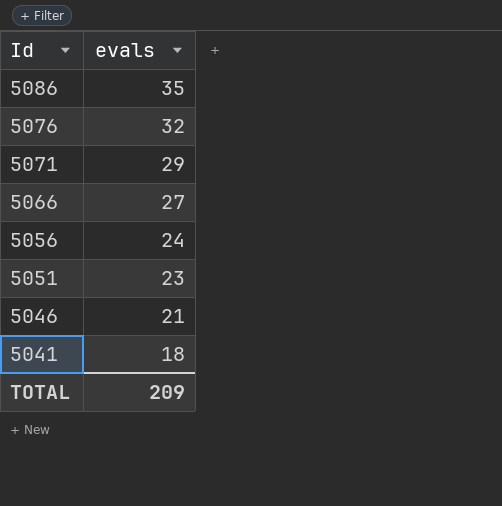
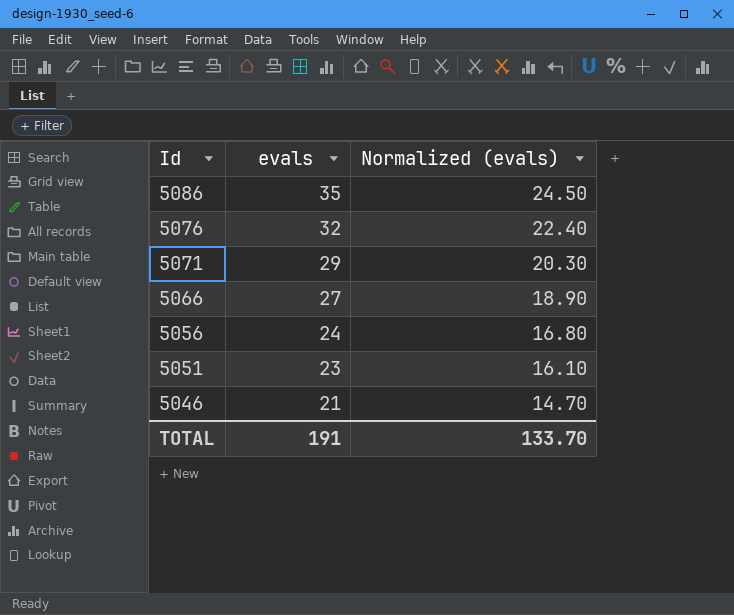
column Normalized (evals) | formula: none -> [evals] * 0.7
row 5041: 18 -> none
TOTAL | evals: 209 -> 191

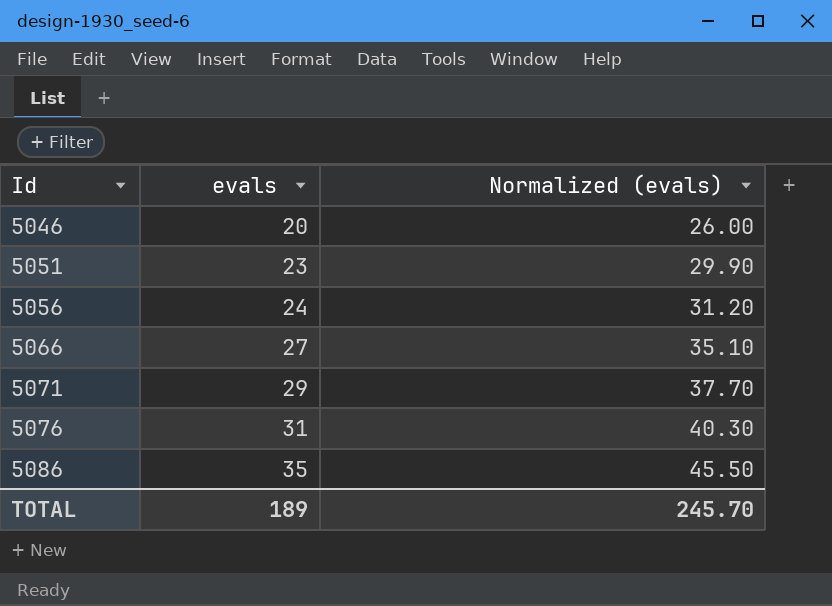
row order: Id descending -> Id ascending
column Normalized (evals) | formula: [evals] * 0.7 -> [evals] * 1.3
5046 | evals: 21 -> 20
5076 | evals: 32 -> 31
TOTAL | evals: 191 -> 189
TOTAL | Normalized (evals): 133.70 -> 245.70

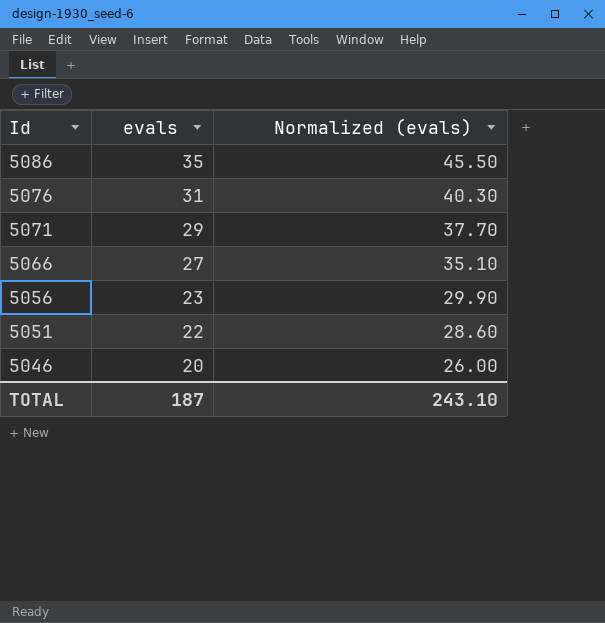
row order: Id ascending -> Id descending
5056 | evals: 24 -> 23
5056 | Normalized (evals): 31.20 -> 29.90
5051 | evals: 23 -> 22
5051 | Normalized (evals): 29.90 -> 28.60
TOTAL | evals: 189 -> 187
TOTAL | Normalized (evals): 245.70 -> 243.10

